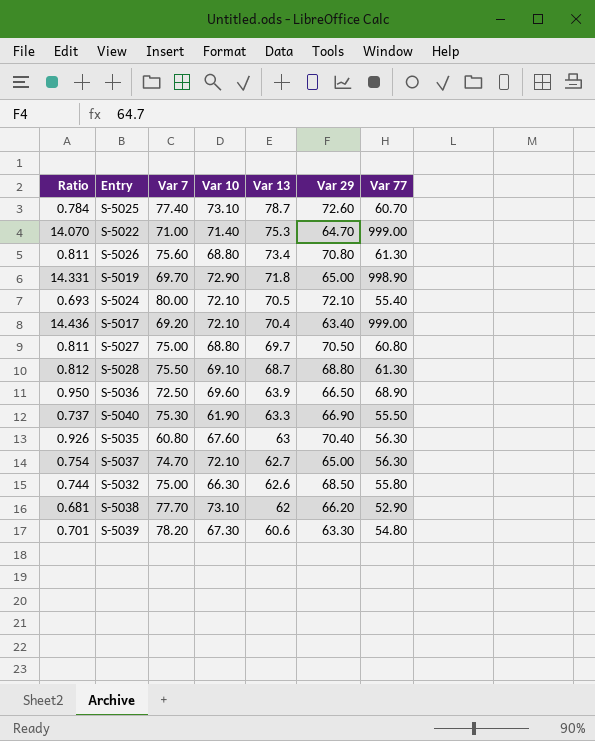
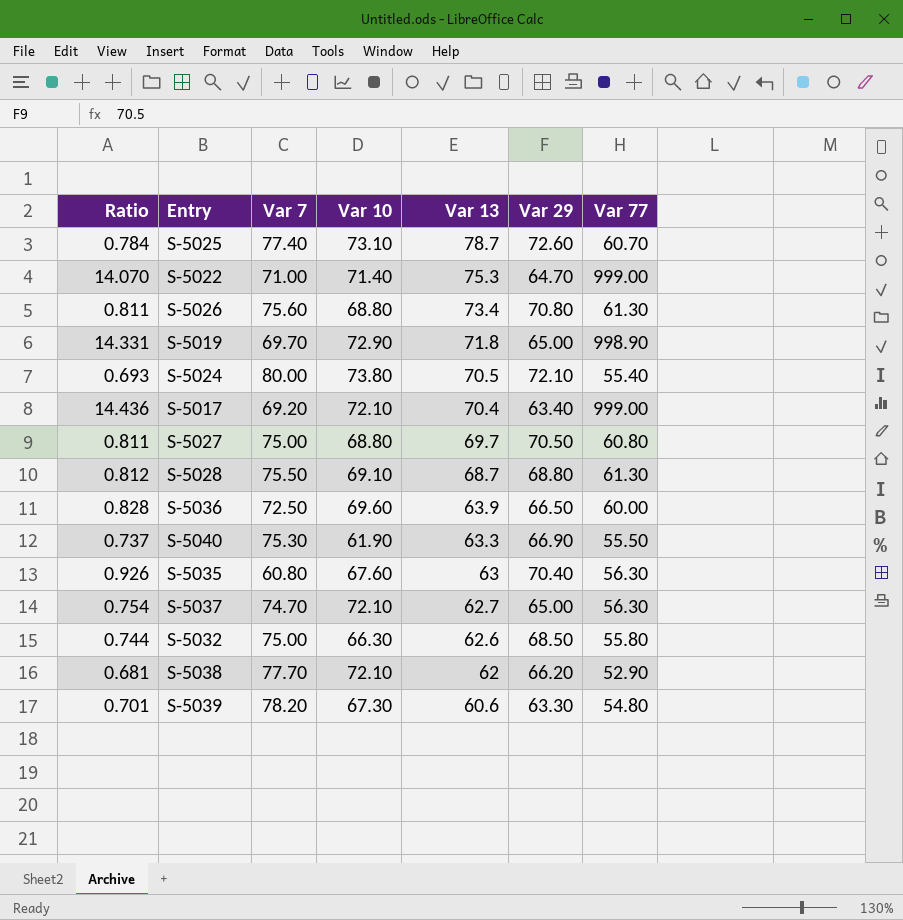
S-5024 | Var 10: 72.10 -> 73.80
S-5036 | Ratio: 0.950 -> 0.828
S-5036 | Var 77: 68.90 -> 60.00
S-5038 | Var 10: 73.10 -> 72.10

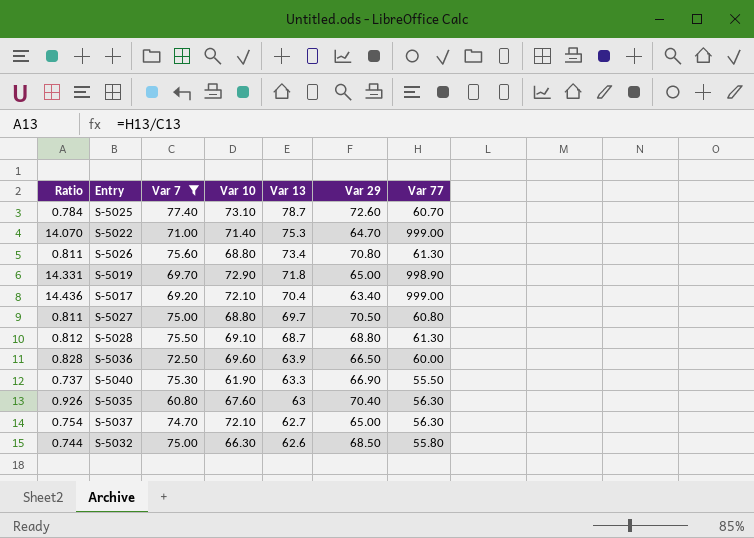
filter: none -> Var 7 <= 77.40

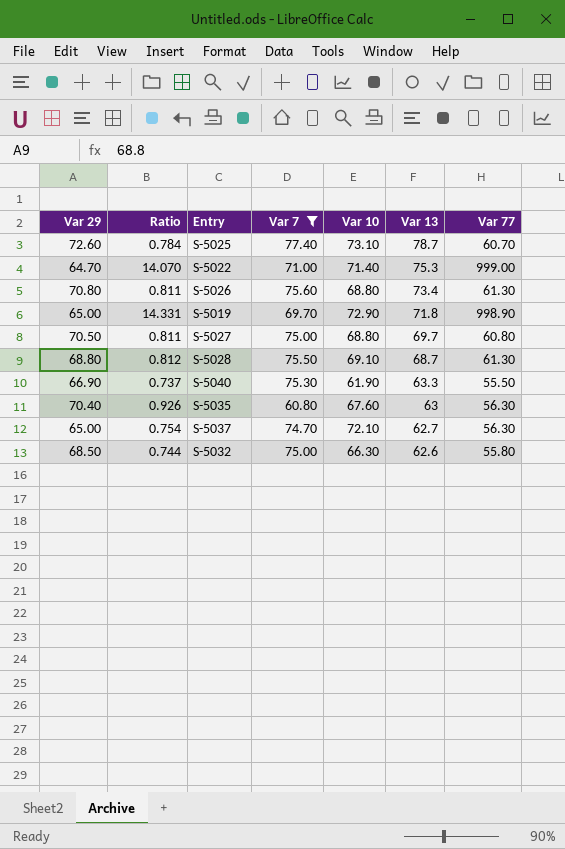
column Var 29 | position: 6 -> 1
row S-5017: 14.436 | 69.20 | 72.10 | 70.4 | 63.40 | 999.00 -> none
row S-5036: 0.828 | 72.50 | 69.60 | 63.9 | 66.50 | 60.00 -> none

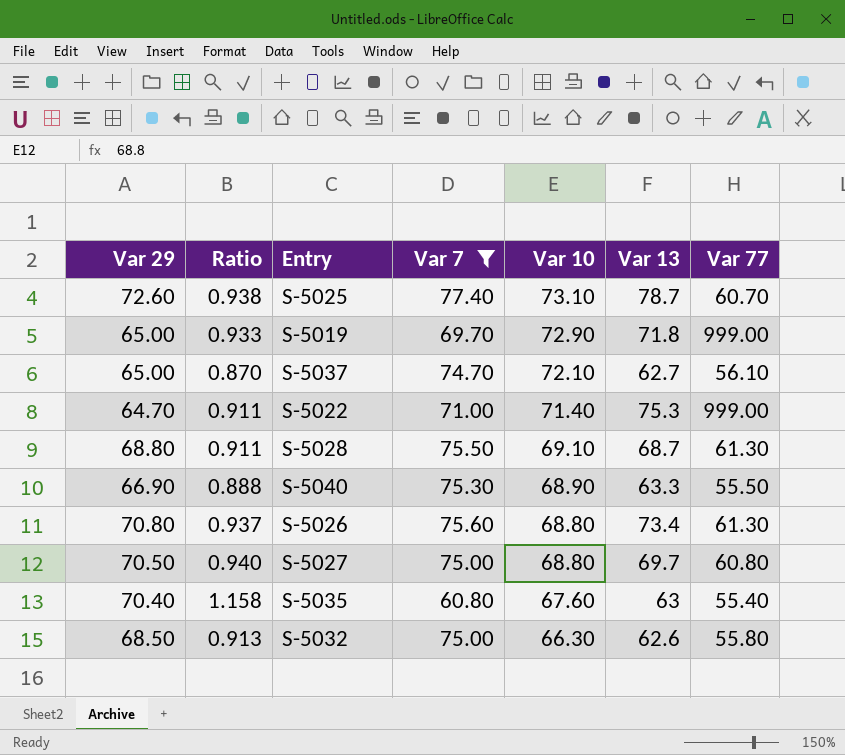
row order: Var 13 descending -> Var 10 descending
column Ratio | formula: [Var 77] / [Var 7] -> [Var 29] / [Var 7]
S-5019 | Var 77: 998.90 -> 999.00
S-5037 | Var 77: 56.30 -> 56.10
S-5040 | Var 10: 61.90 -> 68.90
S-5035 | Var 77: 56.30 -> 55.40

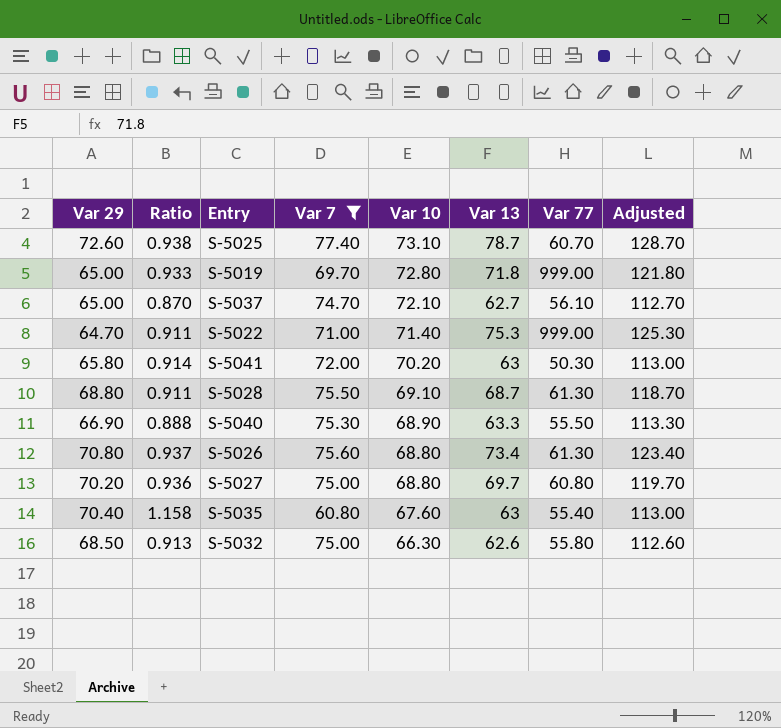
column Adjusted | formula: none -> [Var 13] + 50
S-5019 | Var 10: 72.90 -> 72.80
row S-5041: none -> 65.80 | 0.914 | 72.00 | 70.20 | 63 | 50.30 | 113.00
S-5027 | Var 29: 70.50 -> 70.20
S-5027 | Ratio: 0.940 -> 0.936

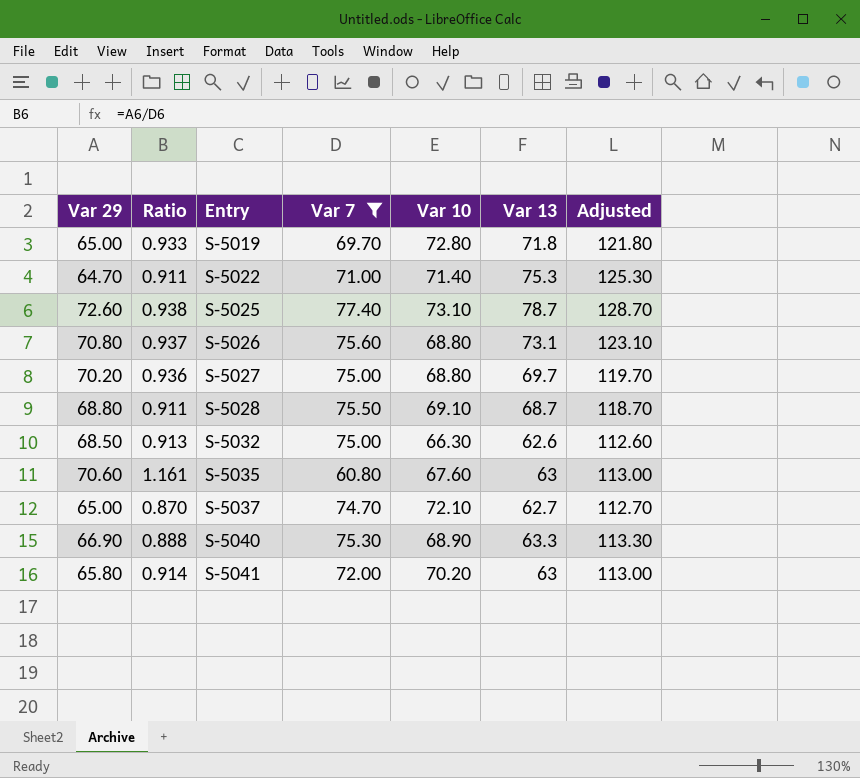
row order: Var 10 descending -> Entry ascending
column Var 77 | position: 7 -> none
S-5026 | Var 13: 73.4 -> 73.1
S-5026 | Adjusted: 123.40 -> 123.10
S-5035 | Var 29: 70.40 -> 70.60
S-5035 | Ratio: 1.158 -> 1.161

